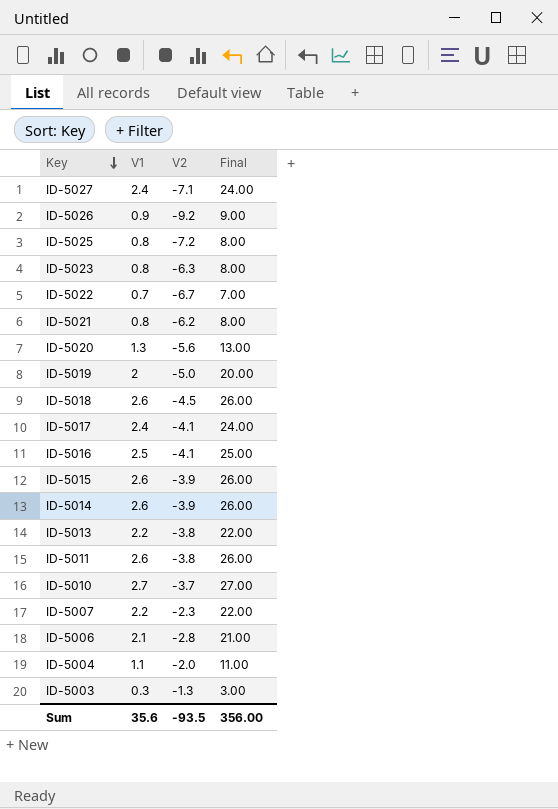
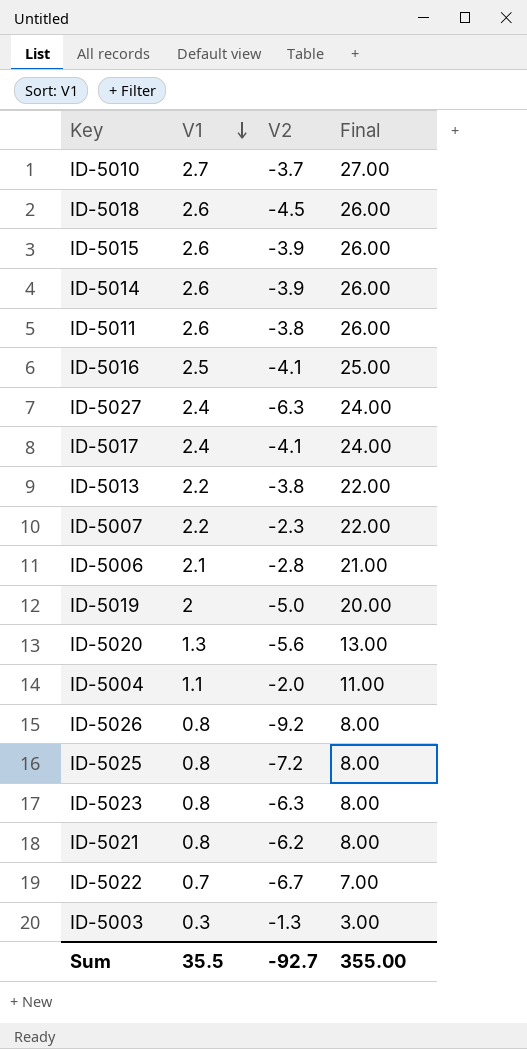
row order: Key descending -> V1 descending
ID-5027 | V2: -7.1 -> -6.3
ID-5026 | V1: 0.9 -> 0.8
ID-5026 | Final: 9.00 -> 8.00
Sum | V1: 35.6 -> 35.5
Sum | V2: -93.5 -> -92.7
Sum | Final: 356.00 -> 355.00

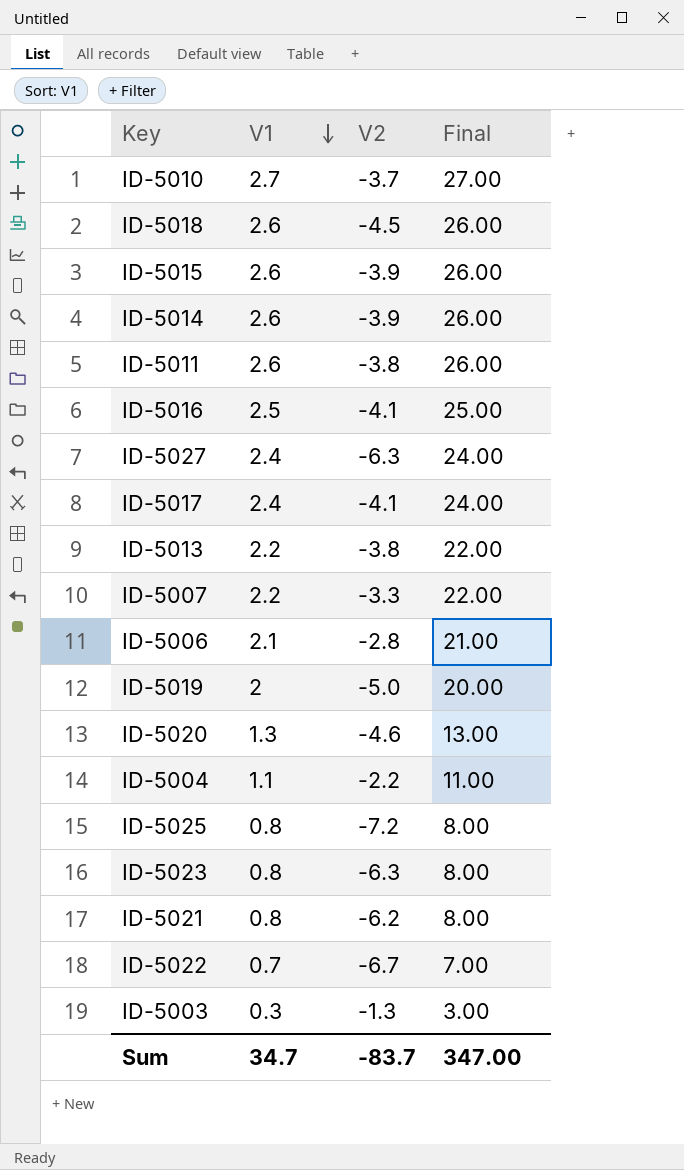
row ID-5026: 0.8 | -9.2 | 8.00 -> none
ID-5007 | V2: -2.3 -> -3.3
ID-5020 | V2: -5.6 -> -4.6
ID-5004 | V2: -2.0 -> -2.2
Sum | V1: 35.5 -> 34.7
Sum | V2: -92.7 -> -83.7
Sum | Final: 355.00 -> 347.00

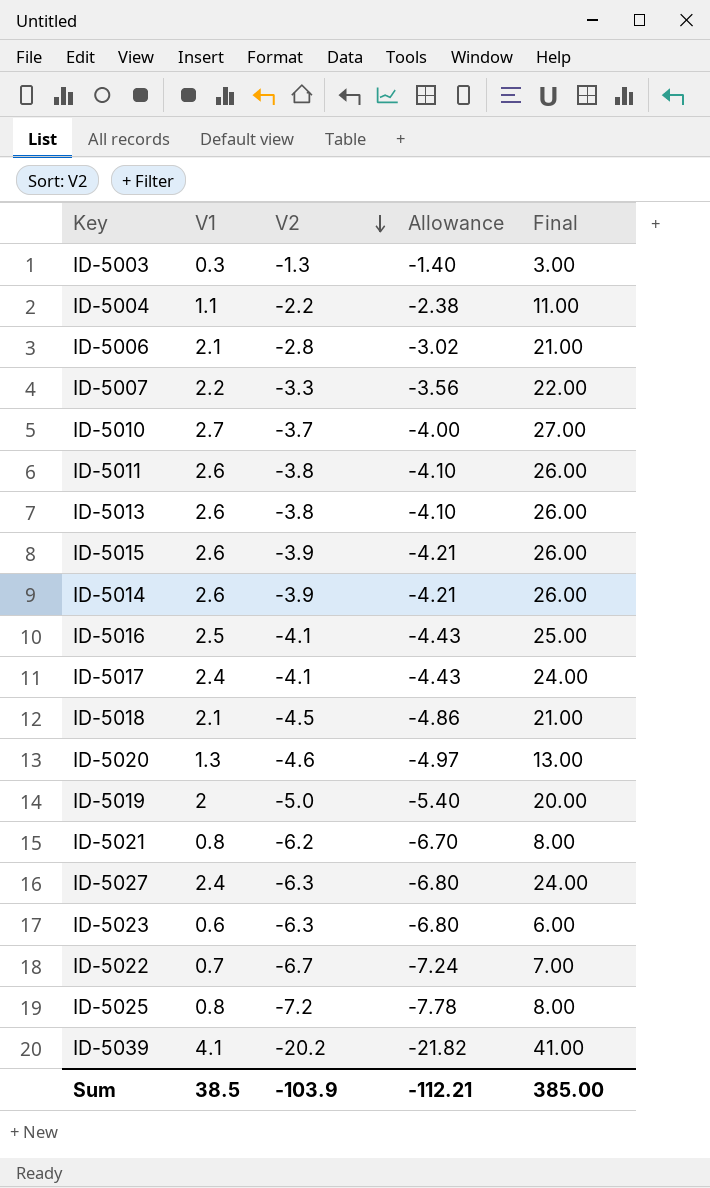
row order: V1 descending -> V2 descending
column Allowance | formula: none -> [V2] * 1.08
ID-5013 | V1: 2.2 -> 2.6
ID-5013 | Final: 22.00 -> 26.00
ID-5018 | V1: 2.6 -> 2.1
ID-5018 | Final: 26.00 -> 21.00
ID-5023 | V1: 0.8 -> 0.6
ID-5023 | Final: 8.00 -> 6.00
row ID-5039: none -> 4.1 | -20.2 | -21.82 | 41.00
Sum | V1: 34.7 -> 38.5
Sum | V2: -83.7 -> -103.9
Sum | Final: 347.00 -> 385.00

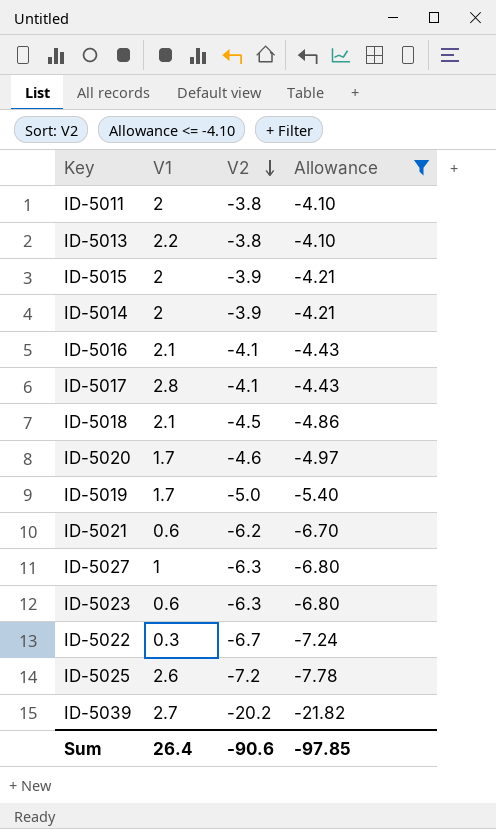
filter: none -> Allowance <= -4.10
column Final | formula: [V1] * 10 -> none
ID-5011 | V1: 2.6 -> 2
ID-5013 | V1: 2.6 -> 2.2
ID-5015 | V1: 2.6 -> 2
ID-5014 | V1: 2.6 -> 2
ID-5016 | V1: 2.5 -> 2.1
ID-5017 | V1: 2.4 -> 2.8
ID-5020 | V1: 1.3 -> 1.7
ID-5019 | V1: 2 -> 1.7
ID-5021 | V1: 0.8 -> 0.6
ID-5027 | V1: 2.4 -> 1
ID-5022 | V1: 0.7 -> 0.3
ID-5025 | V1: 0.8 -> 2.6
ID-5039 | V1: 4.1 -> 2.7
Sum | V1: 38.5 -> 26.4
Sum | V2: -103.9 -> -90.6
Sum | Allowance: -112.21 -> -97.85

